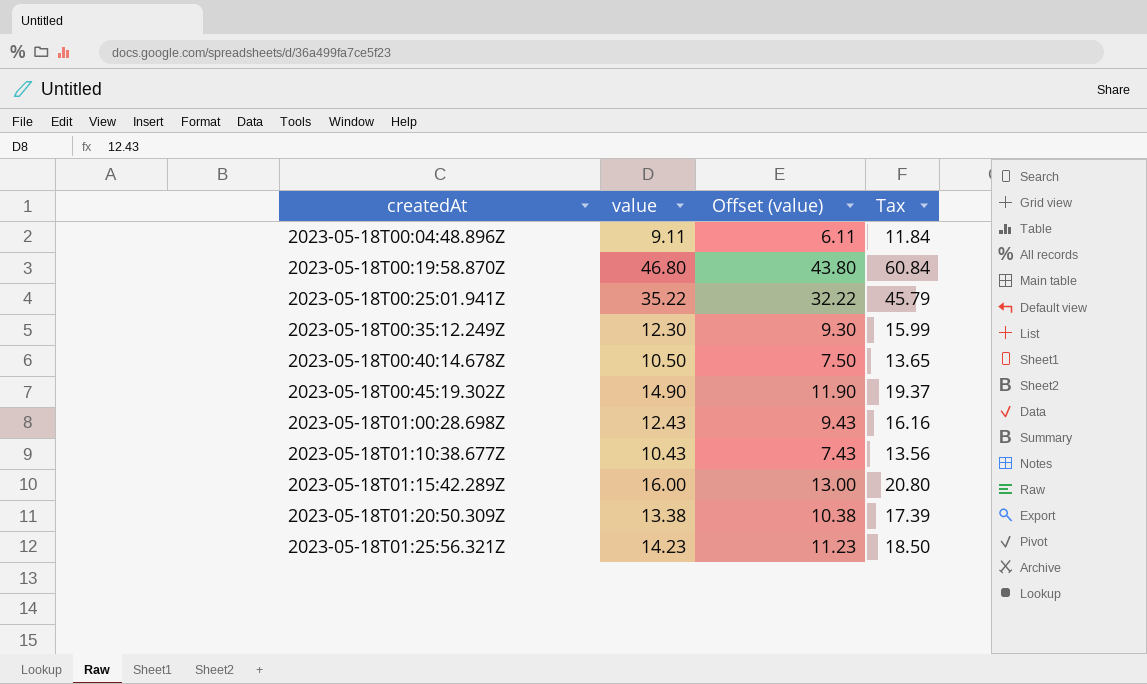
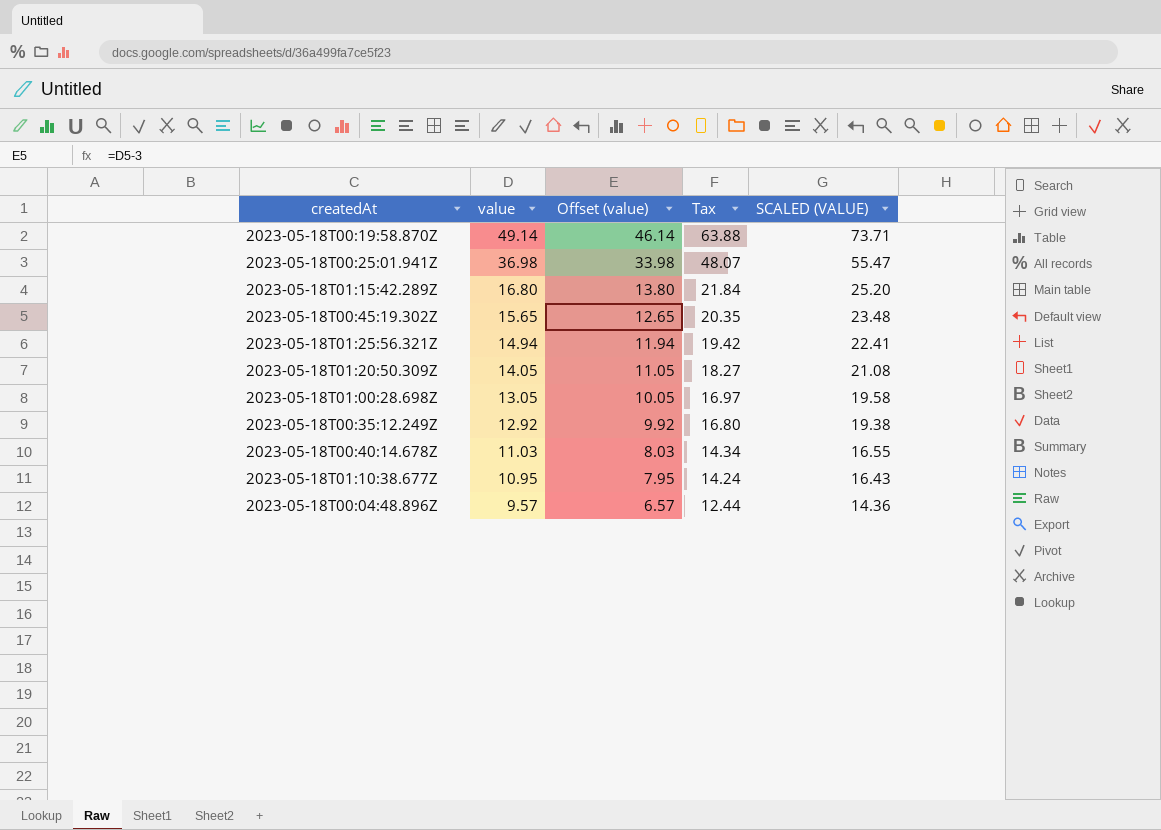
row order: createdAt ascending -> value descending
column SCALED (VALUE) | formula: none -> [value] * 1.5
2023-05-18T00:19:58.870Z | value: 46.80 -> 49.14
2023-05-18T00:19:58.870Z | Offset (value): 43.80 -> 46.14
2023-05-18T00:19:58.870Z | Tax: 60.84 -> 63.88
2023-05-18T00:25:01.941Z | value: 35.22 -> 36.98
2023-05-18T00:25:01.941Z | Offset (value): 32.22 -> 33.98
2023-05-18T00:25:01.941Z | Tax: 45.79 -> 48.07
2023-05-18T01:15:42.289Z | value: 16.00 -> 16.80
2023-05-18T01:15:42.289Z | Offset (value): 13.00 -> 13.80
2023-05-18T01:15:42.289Z | Tax: 20.80 -> 21.84
2023-05-18T00:45:19.302Z | value: 14.90 -> 15.65
2023-05-18T00:45:19.302Z | Offset (value): 11.90 -> 12.65
2023-05-18T00:45:19.302Z | Tax: 19.37 -> 20.35
2023-05-18T01:25:56.321Z | value: 14.23 -> 14.94
2023-05-18T01:25:56.321Z | Offset (value): 11.23 -> 11.94
2023-05-18T01:25:56.321Z | Tax: 18.50 -> 19.42
2023-05-18T01:20:50.309Z | value: 13.38 -> 14.05
2023-05-18T01:20:50.309Z | Offset (value): 10.38 -> 11.05
2023-05-18T01:20:50.309Z | Tax: 17.39 -> 18.27
2023-05-18T01:00:28.698Z | value: 12.43 -> 13.05
2023-05-18T01:00:28.698Z | Offset (value): 9.43 -> 10.05
2023-05-18T01:00:28.698Z | Tax: 16.16 -> 16.97
2023-05-18T00:35:12.249Z | value: 12.30 -> 12.92
2023-05-18T00:35:12.249Z | Offset (value): 9.30 -> 9.92
2023-05-18T00:35:12.249Z | Tax: 15.99 -> 16.80
2023-05-18T00:40:14.678Z | value: 10.50 -> 11.03
2023-05-18T00:40:14.678Z | Offset (value): 7.50 -> 8.03
2023-05-18T00:40:14.678Z | Tax: 13.65 -> 14.34
2023-05-18T01:10:38.677Z | value: 10.43 -> 10.95
2023-05-18T01:10:38.677Z | Offset (value): 7.43 -> 7.95
2023-05-18T01:10:38.677Z | Tax: 13.56 -> 14.24
2023-05-18T00:04:48.896Z | value: 9.11 -> 9.57
2023-05-18T00:04:48.896Z | Offset (value): 6.11 -> 6.57
2023-05-18T00:04:48.896Z | Tax: 11.84 -> 12.44

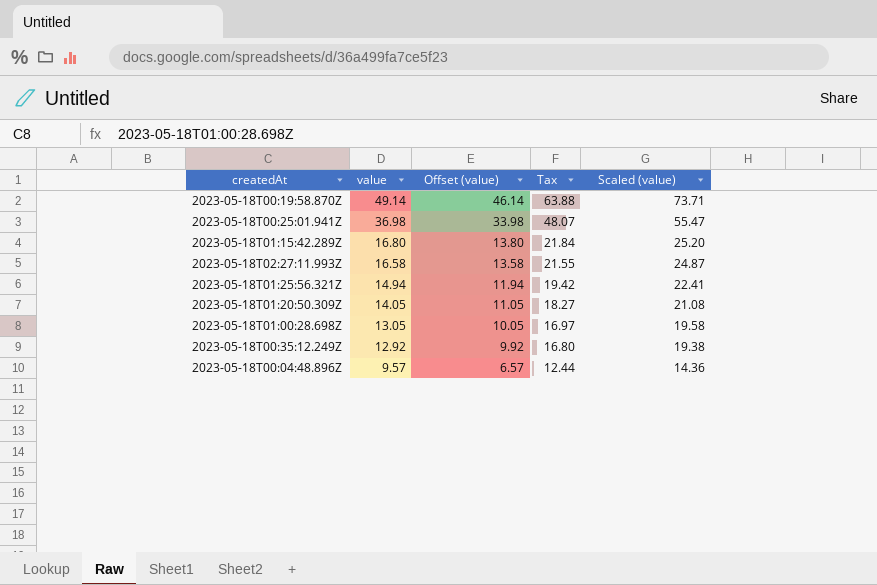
column name: SCALED (VALUE) -> Scaled (value)
row 2023-05-18T00:45:19.302Z: 15.65 | 12.65 | 20.35 | 23.48 -> none
row 2023-05-18T00:40:14.678Z: 11.03 | 8.03 | 14.34 | 16.55 -> none
row 2023-05-18T01:10:38.677Z: 10.95 | 7.95 | 14.24 | 16.43 -> none
row 2023-05-18T02:27:11.993Z: none -> 16.58 | 13.58 | 21.55 | 24.87

